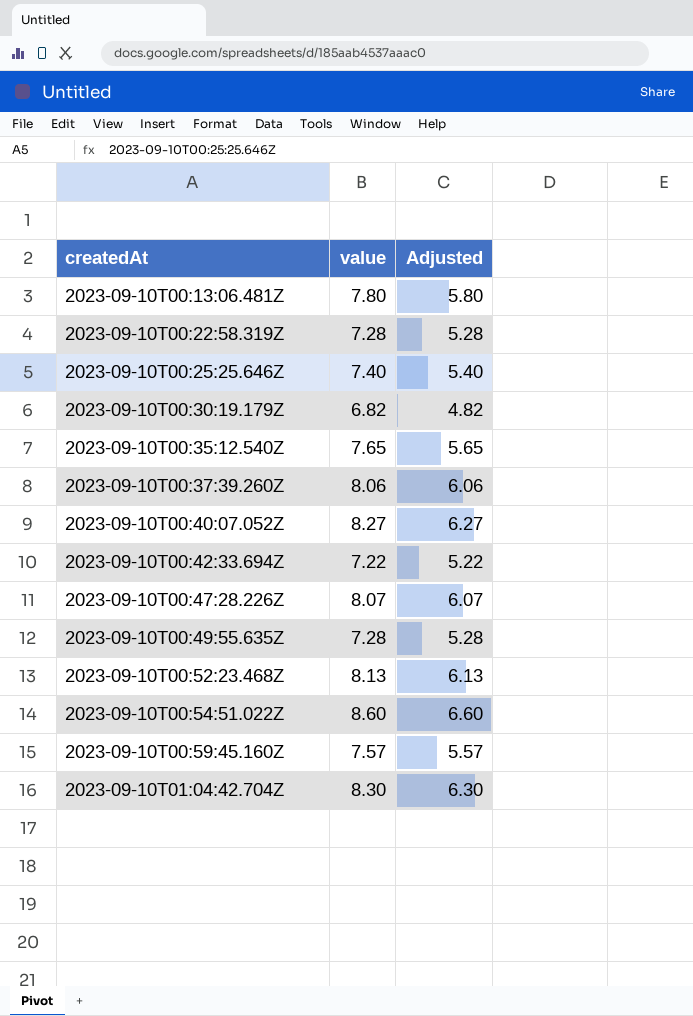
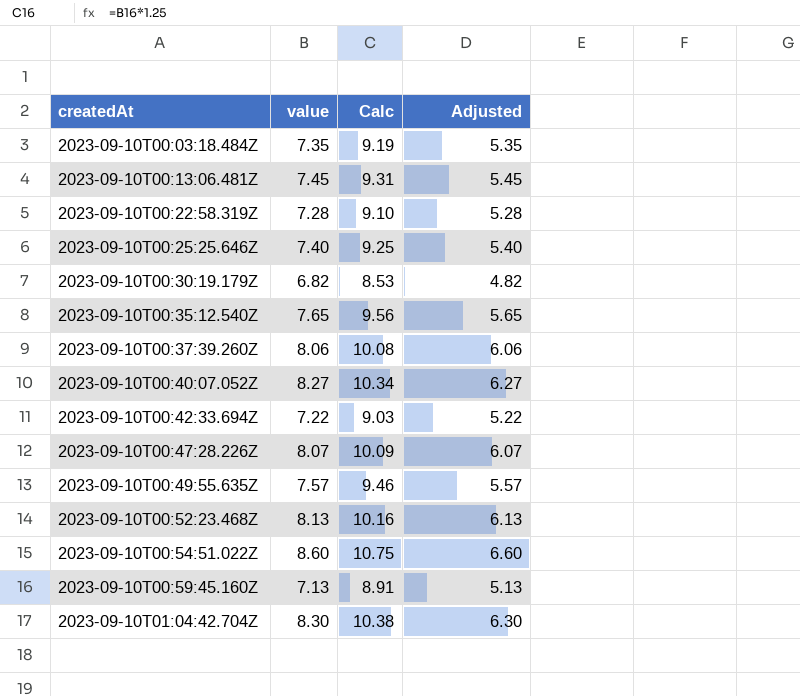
column Calc | formula: none -> [value] * 1.25
row 2023-09-10T00:03:18.484Z: none -> 7.35 | 9.19 | 5.35
2023-09-10T00:13:06.481Z | value: 7.80 -> 7.45
2023-09-10T00:13:06.481Z | Adjusted: 5.80 -> 5.45
2023-09-10T00:49:55.635Z | value: 7.28 -> 7.57
2023-09-10T00:49:55.635Z | Adjusted: 5.28 -> 5.57
2023-09-10T00:59:45.160Z | value: 7.57 -> 7.13
2023-09-10T00:59:45.160Z | Adjusted: 5.57 -> 5.13

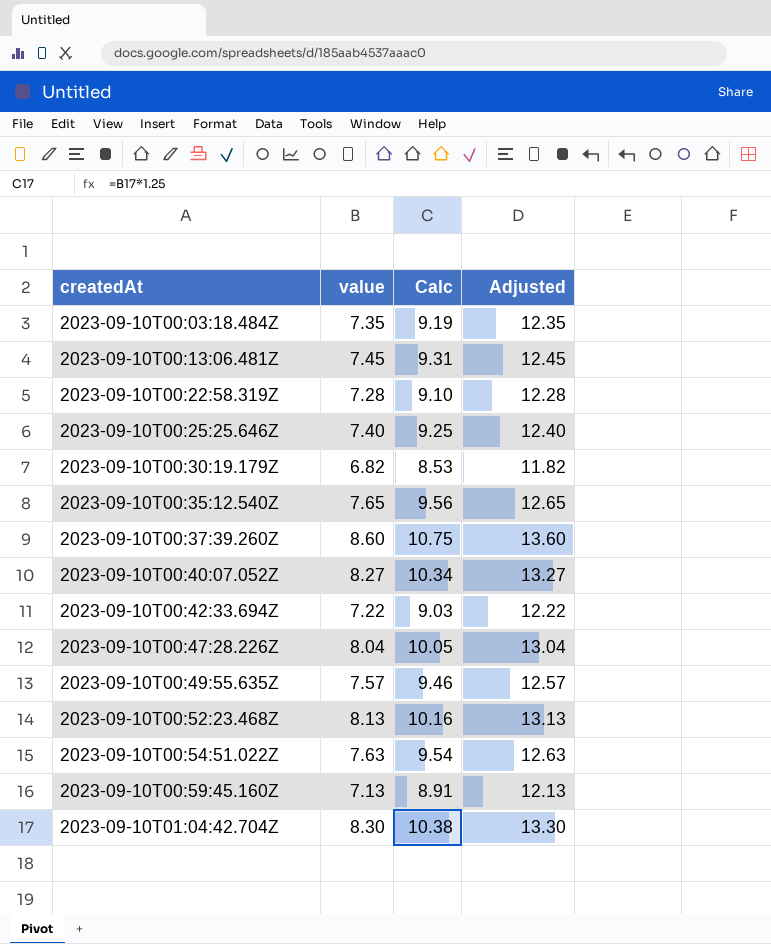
column Adjusted | formula: [value] - 2 -> [value] + 5
2023-09-10T00:37:39.260Z | value: 8.06 -> 8.60
2023-09-10T00:37:39.260Z | Calc: 10.08 -> 10.75
2023-09-10T00:47:28.226Z | value: 8.07 -> 8.04
2023-09-10T00:47:28.226Z | Calc: 10.09 -> 10.05
2023-09-10T00:54:51.022Z | value: 8.60 -> 7.63
2023-09-10T00:54:51.022Z | Calc: 10.75 -> 9.54

